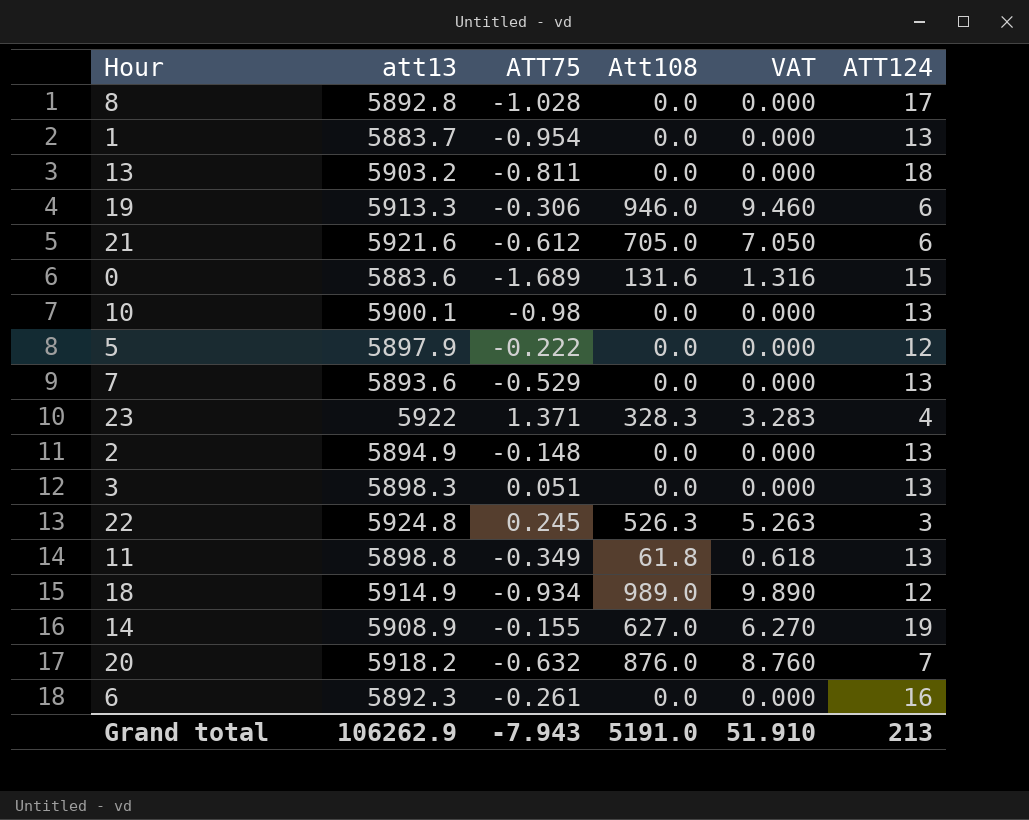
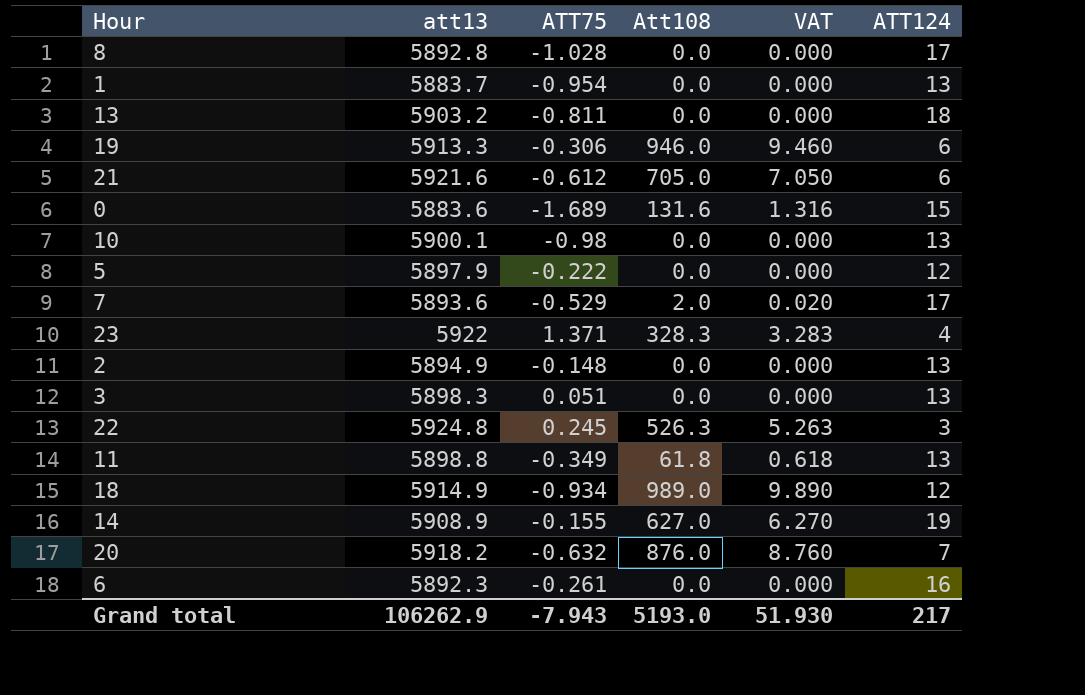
7 | Att108: 0.0 -> 2.0
7 | VAT: 0.000 -> 0.020
7 | ATT124: 13 -> 17
Grand total | Att108: 5191.0 -> 5193.0
Grand total | VAT: 51.910 -> 51.930
Grand total | ATT124: 213 -> 217

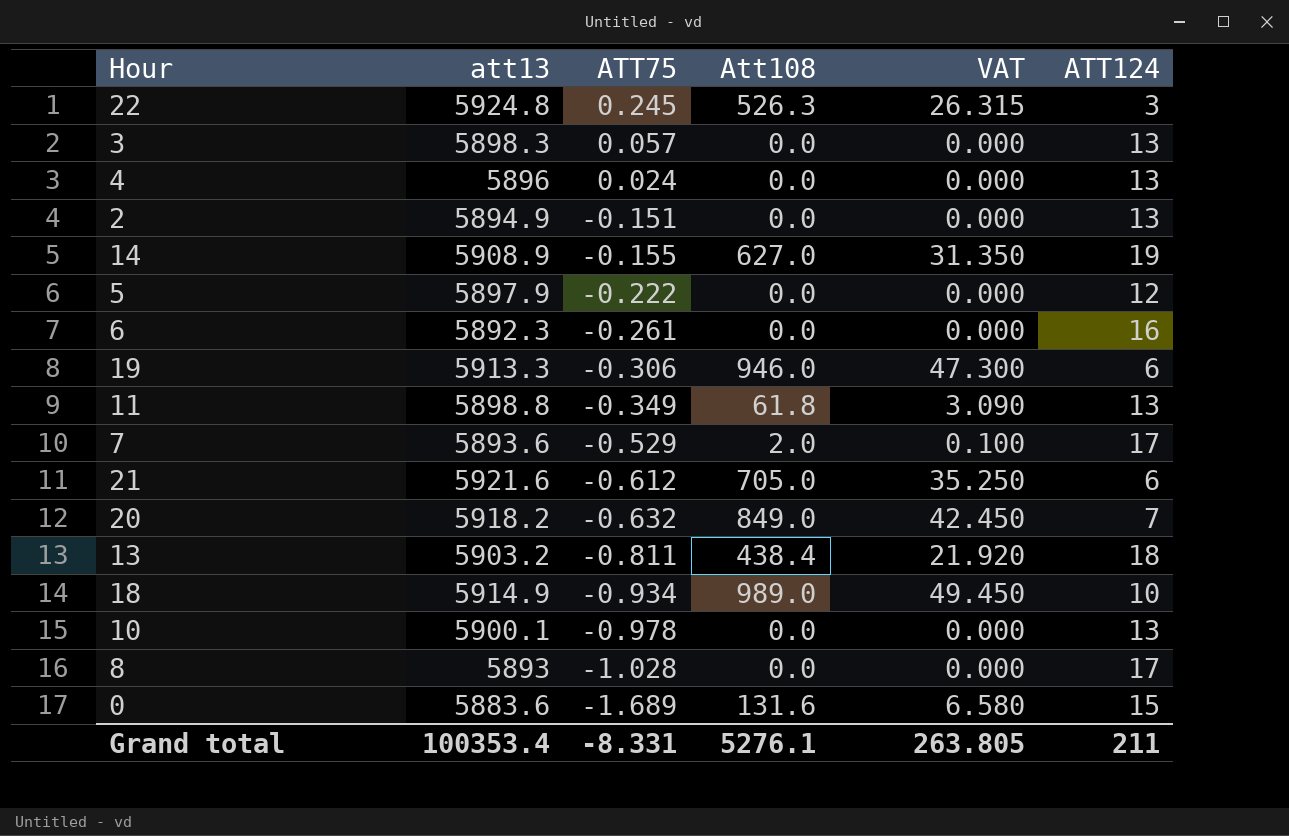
row order: none -> ATT75 descending
column VAT | formula: [Att108] * 0.01 -> [Att108] * 0.05
row 1: 5883.7 | -0.954 | 0.0 | 0.000 | 13 -> none
row 23: 5922 | 1.371 | 328.3 | 3.283 | 4 -> none
3 | ATT75: 0.051 -> 0.057
row 4: none -> 5896 | 0.024 | 0.0 | 0.000 | 13
2 | ATT75: -0.148 -> -0.151
20 | Att108: 876.0 -> 849.0
13 | Att108: 0.0 -> 438.4
18 | ATT124: 12 -> 10
10 | ATT75: -0.98 -> -0.978
8 | att13: 5892.8 -> 5893
Grand total | att13: 106262.9 -> 100353.4
Grand total | ATT75: -7.943 -> -8.331
Grand total | Att108: 5193.0 -> 5276.1
Grand total | VAT: 51.930 -> 263.805
Grand total | ATT124: 217 -> 211

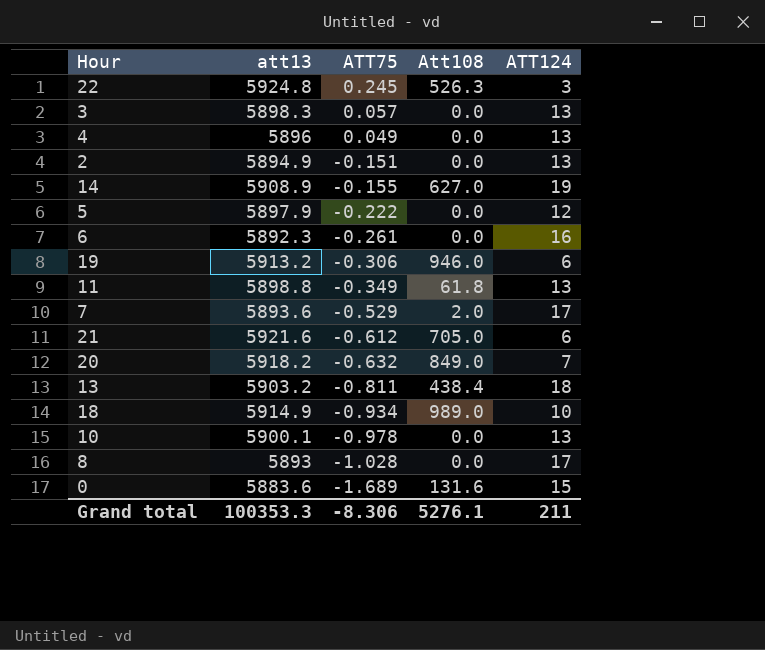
column VAT | formula: [Att108] * 0.05 -> none
4 | ATT75: 0.024 -> 0.049
19 | att13: 5913.3 -> 5913.2
Grand total | att13: 100353.4 -> 100353.3
Grand total | ATT75: -8.331 -> -8.306

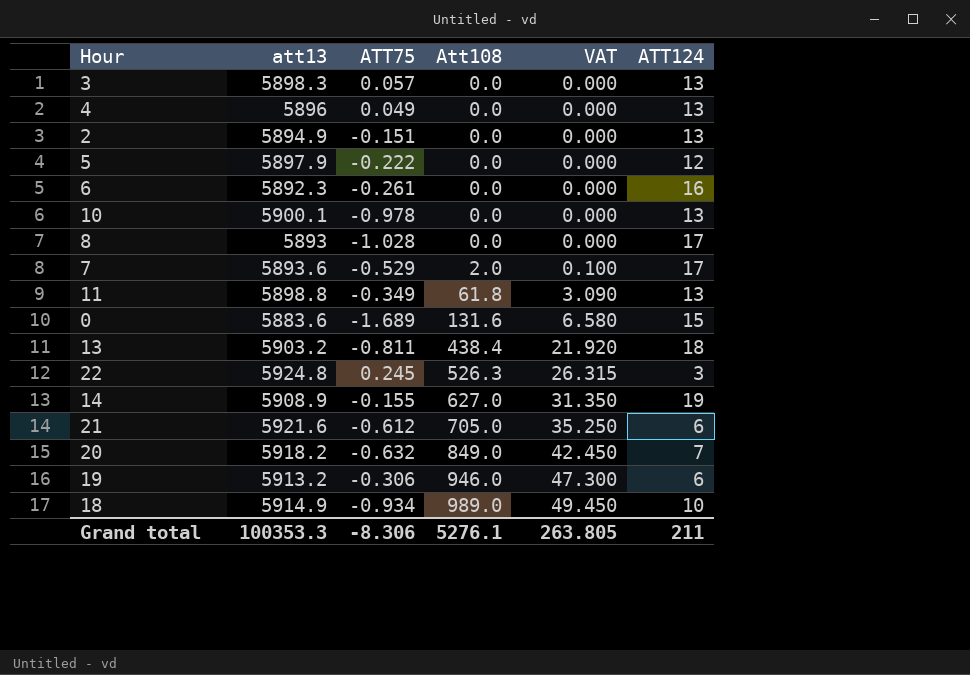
row order: ATT75 descending -> Att108 ascending
column VAT | formula: none -> [Att108] * 0.05

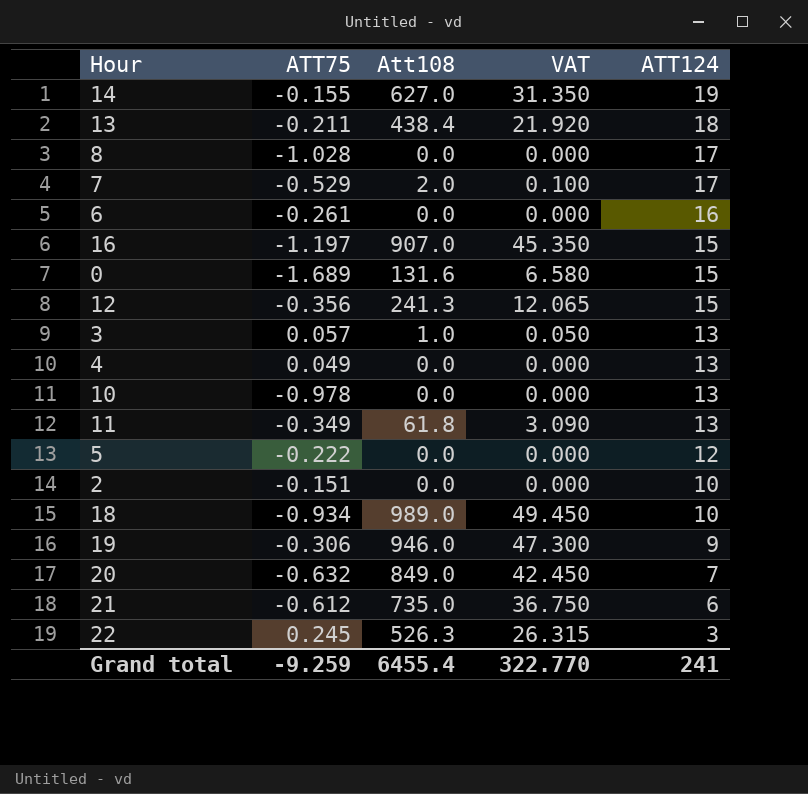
row order: Att108 ascending -> ATT124 descending
column att13 | position: 2 -> none
13 | ATT75: -0.811 -> -0.211
row 16: none -> -1.197 | 907.0 | 45.350 | 15
row 12: none -> -0.356 | 241.3 | 12.065 | 15
3 | Att108: 0.0 -> 1.0
3 | VAT: 0.000 -> 0.050
2 | ATT124: 13 -> 10
19 | ATT124: 6 -> 9
21 | Att108: 705.0 -> 735.0
21 | VAT: 35.250 -> 36.750
Grand total | ATT75: -8.306 -> -9.259
Grand total | Att108: 5276.1 -> 6455.4
Grand total | VAT: 263.805 -> 322.770
Grand total | ATT124: 211 -> 241

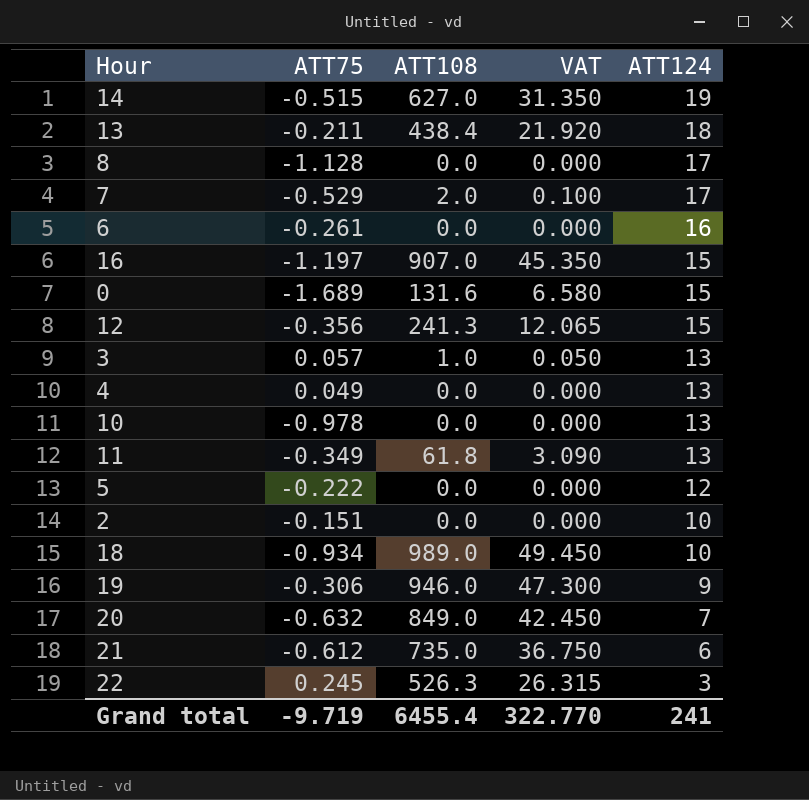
column name: Att108 -> ATT108
14 | ATT75: -0.155 -> -0.515
8 | ATT75: -1.028 -> -1.128
Grand total | ATT75: -9.259 -> -9.719

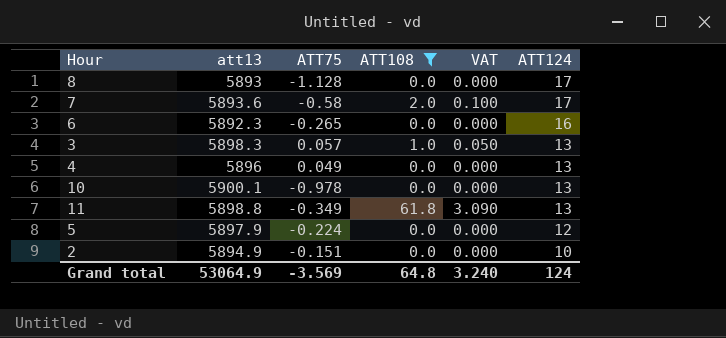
filter: none -> ATT108 <= 61.8
column att13 | position: none -> 2
7 | ATT75: -0.529 -> -0.58
6 | ATT75: -0.261 -> -0.265
5 | ATT75: -0.222 -> -0.224
Grand total | ATT75: -9.719 -> -3.569
Grand total | ATT108: 6455.4 -> 64.8
Grand total | VAT: 322.770 -> 3.240
Grand total | ATT124: 241 -> 124

